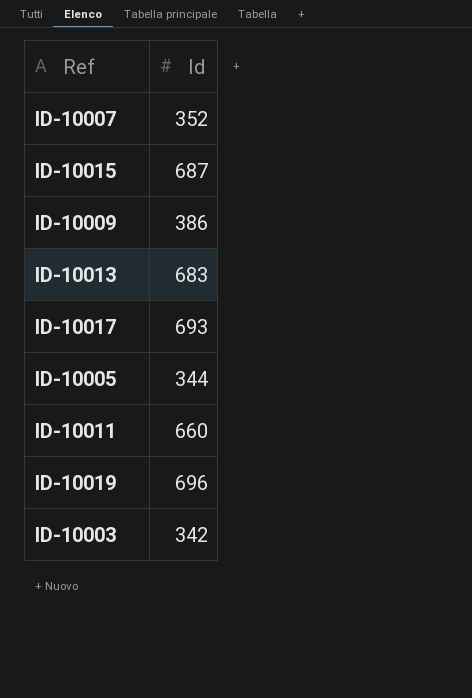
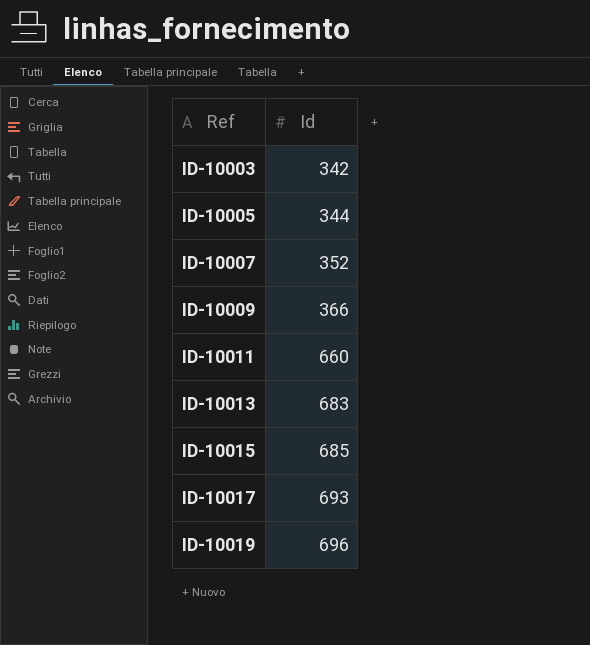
row order: none -> Ref ascending
ID-10009 | Id: 386 -> 366
ID-10015 | Id: 687 -> 685

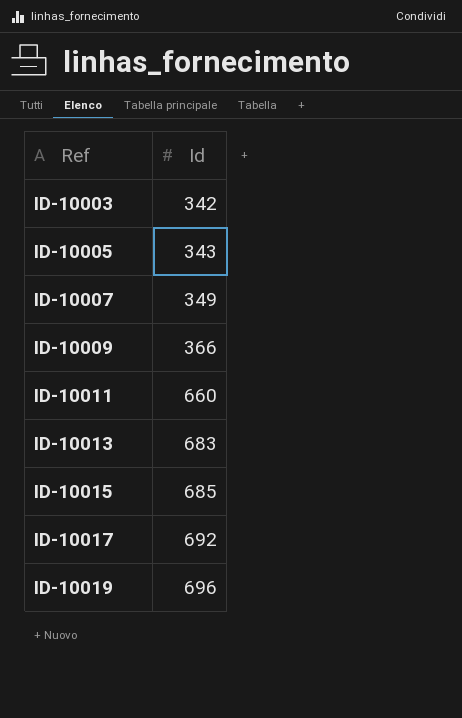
ID-10005 | Id: 344 -> 343
ID-10007 | Id: 352 -> 349
ID-10017 | Id: 693 -> 692

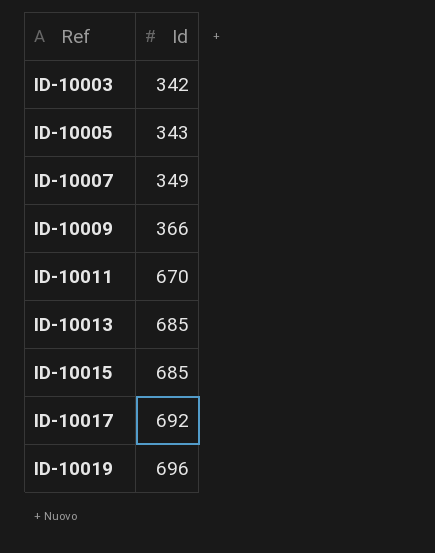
ID-10011 | Id: 660 -> 670
ID-10013 | Id: 683 -> 685

